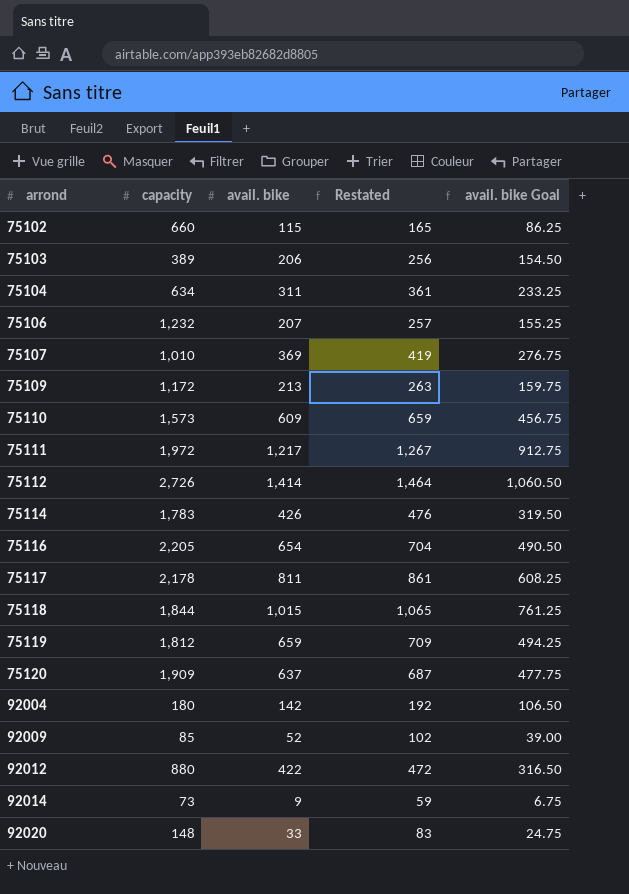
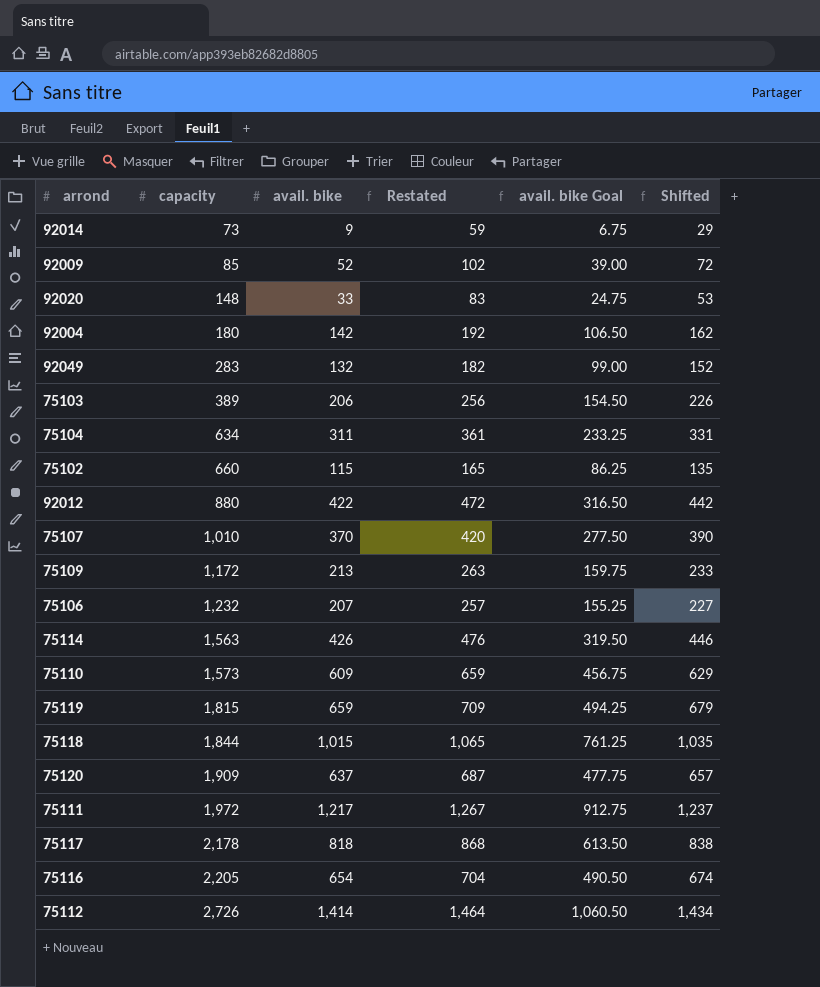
row order: arrond ascending -> capacity ascending
column Shifted | formula: none -> [avail. bike] + 20
row 92049: none -> 283 | 132 | 182 | 99.00 | 152
75107 | avail. bike: 369 -> 370
75107 | Restated: 419 -> 420
75107 | avail. bike Goal: 276.75 -> 277.50
75114 | capacity: 1,783 -> 1,563
75119 | capacity: 1,812 -> 1,815
75117 | avail. bike: 811 -> 818
75117 | Restated: 861 -> 868
75117 | avail. bike Goal: 608.25 -> 613.50

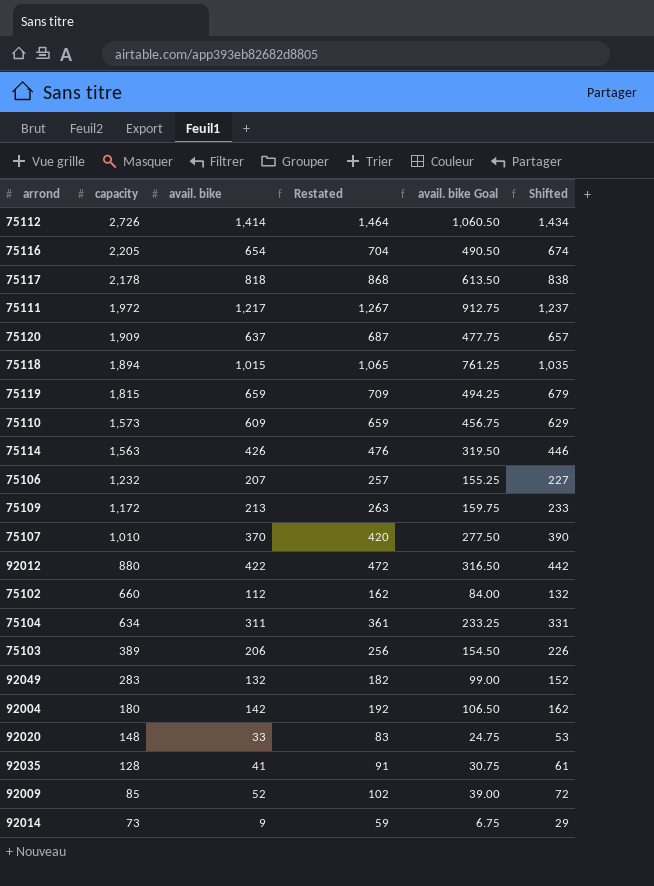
row order: capacity ascending -> capacity descending
75118 | capacity: 1,844 -> 1,894
75102 | avail. bike: 115 -> 112
75102 | Restated: 165 -> 162
75102 | avail. bike Goal: 86.25 -> 84.00
75102 | Shifted: 135 -> 132
row 92035: none -> 128 | 41 | 91 | 30.75 | 61

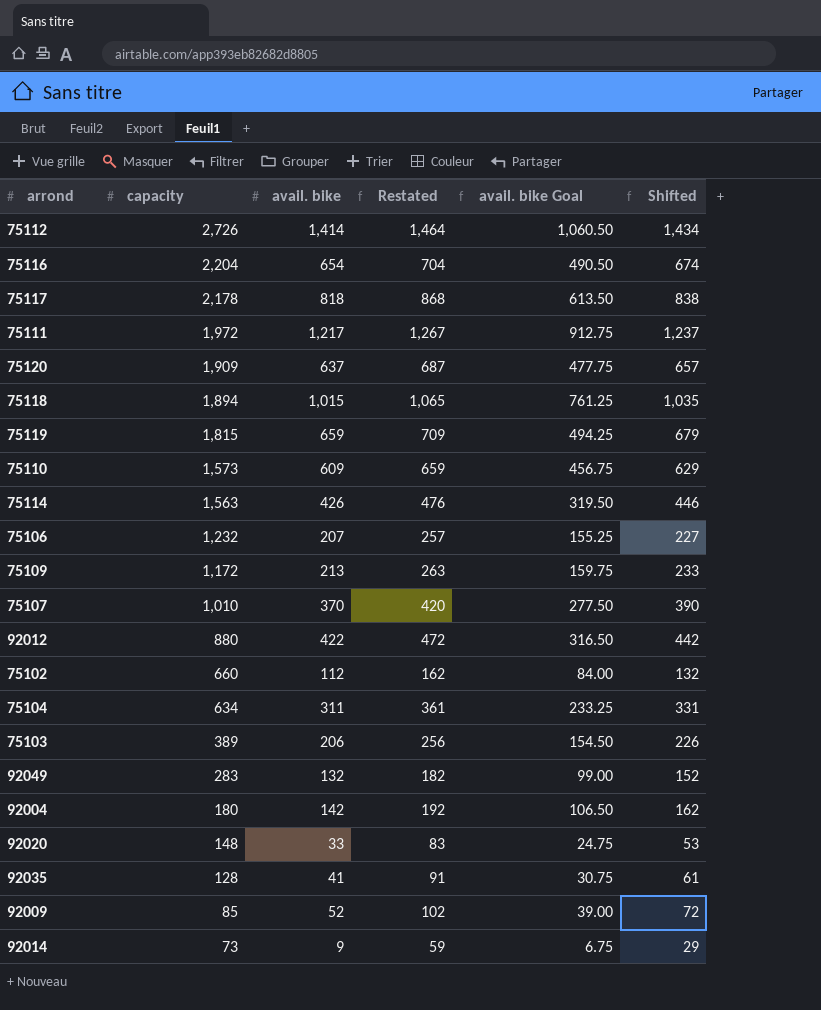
75116 | capacity: 2,205 -> 2,204

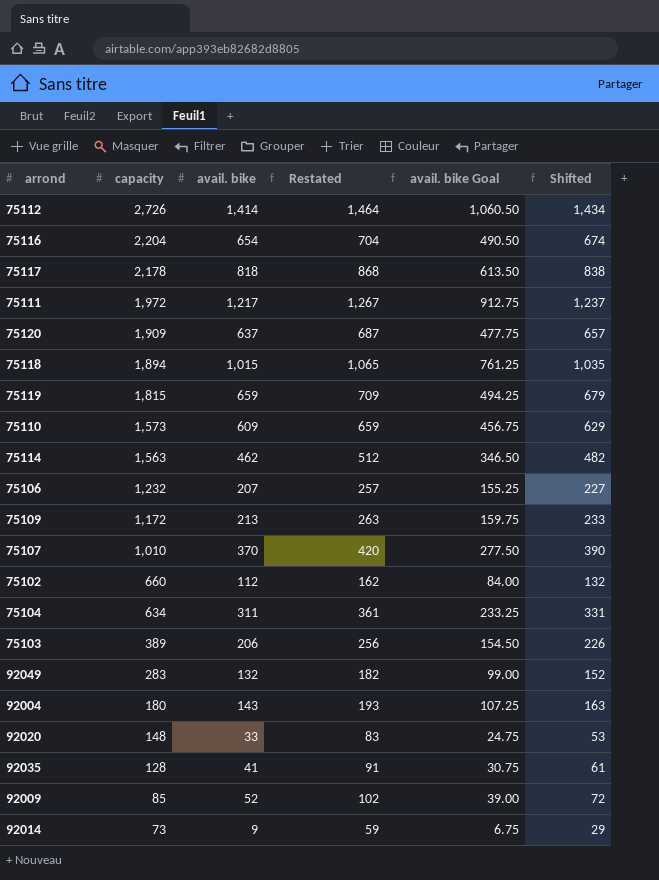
row 92012: 880 | 422 | 472 | 316.50 | 442 -> none
75114 | avail. bike: 426 -> 462
75114 | Restated: 476 -> 512
75114 | avail. bike Goal: 319.50 -> 346.50
75114 | Shifted: 446 -> 482
92004 | avail. bike: 142 -> 143
92004 | Restated: 192 -> 193
92004 | avail. bike Goal: 106.50 -> 107.25
92004 | Shifted: 162 -> 163

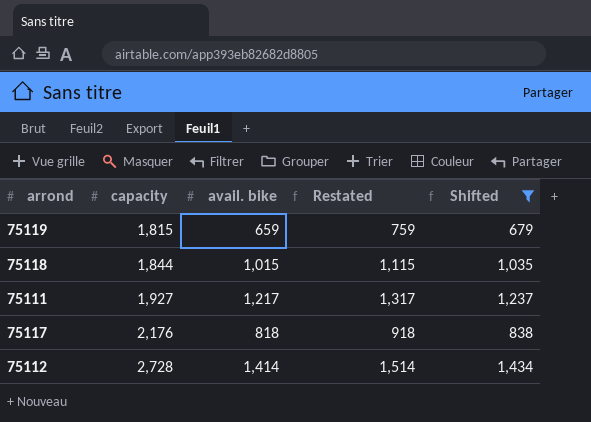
filter: none -> Shifted >= 679
row order: capacity descending -> capacity ascending
column avail. bike Goal | formula: [avail. bike] * 0.75 -> none
column Restated | formula: [avail. bike] + 50 -> [avail. bike] + 100
75118 | capacity: 1,894 -> 1,844
75111 | capacity: 1,972 -> 1,927
75117 | capacity: 2,178 -> 2,176
75112 | capacity: 2,726 -> 2,728

